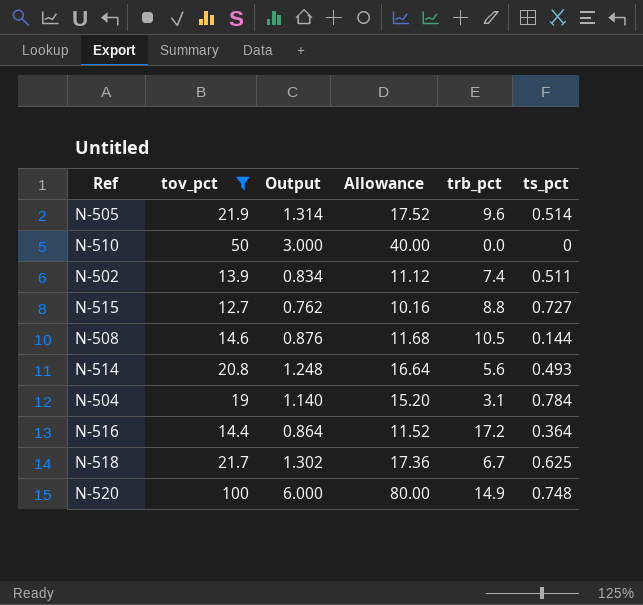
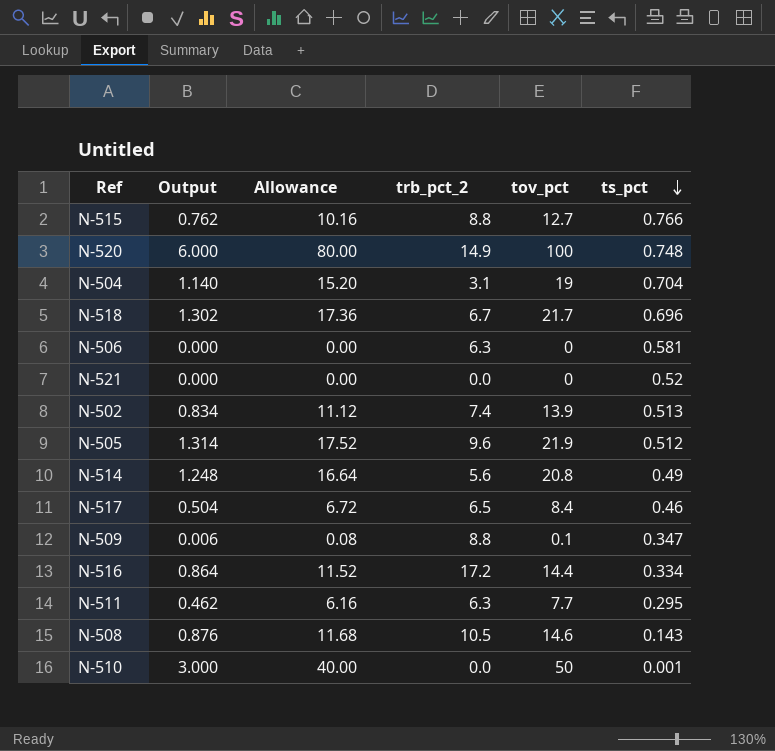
filter: tov_pct >= 12.7 -> none
row order: none -> ts_pct descending
column name: trb_pct -> trb_pct_2
column tov_pct | position: 2 -> 5
N-515 | ts_pct: 0.727 -> 0.766
N-504 | ts_pct: 0.784 -> 0.704
N-518 | ts_pct: 0.625 -> 0.696
N-502 | ts_pct: 0.511 -> 0.513
N-505 | ts_pct: 0.514 -> 0.512
N-514 | ts_pct: 0.493 -> 0.49
N-516 | ts_pct: 0.364 -> 0.334
N-508 | ts_pct: 0.144 -> 0.143
N-510 | ts_pct: 0 -> 0.001

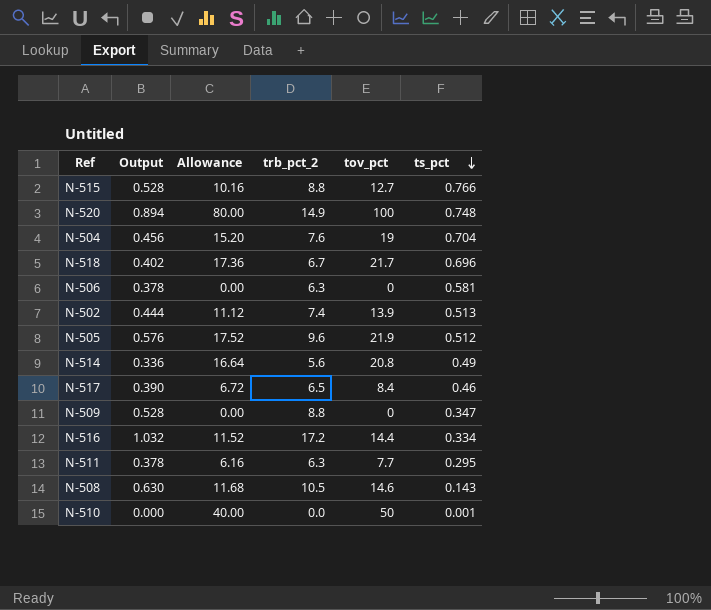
column Output | formula: [tov_pct] * 0.06 -> [trb_pct_2] * 0.06
row N-521: 0.000 | 0.00 | 0.0 | 0 | 0.52 -> none
N-504 | trb_pct_2: 3.1 -> 7.6
N-509 | Allowance: 0.08 -> 0.00
N-509 | tov_pct: 0.1 -> 0

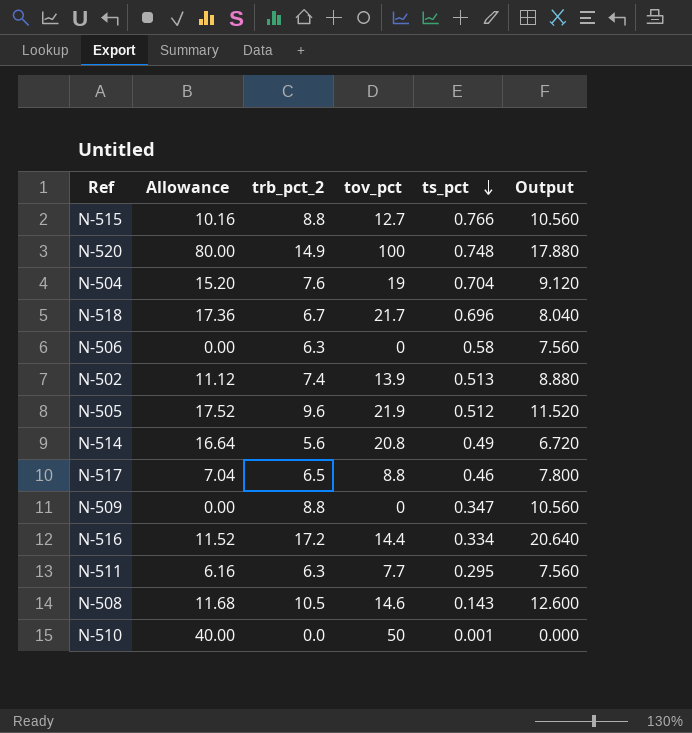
column Output | formula: [trb_pct_2] * 0.06 -> [trb_pct_2] * 1.2
column Output | position: 2 -> 6
N-506 | ts_pct: 0.581 -> 0.58
N-517 | Allowance: 6.72 -> 7.04
N-517 | tov_pct: 8.4 -> 8.8

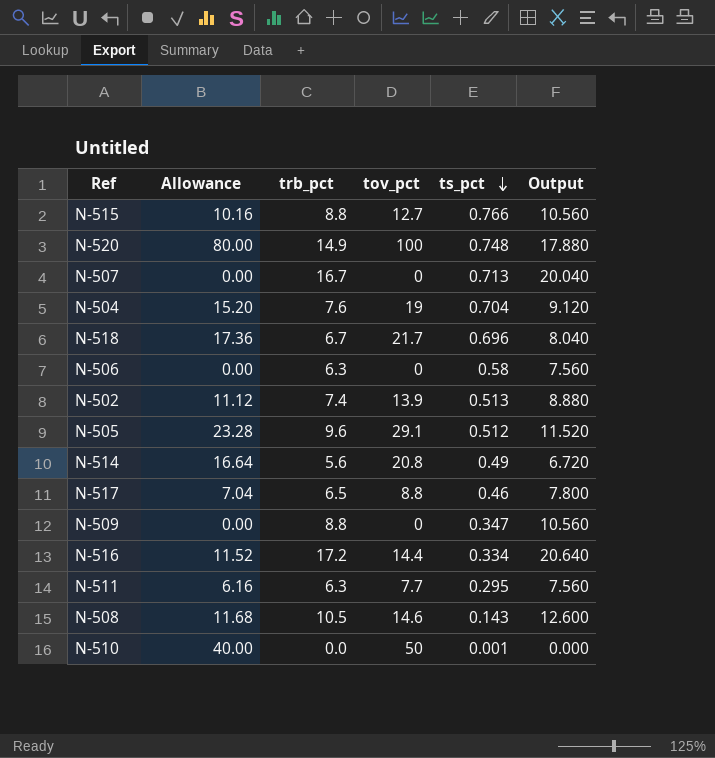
column name: trb_pct_2 -> trb_pct
row N-507: none -> 0.00 | 16.7 | 0 | 0.713 | 20.040
N-505 | Allowance: 17.52 -> 23.28
N-505 | tov_pct: 21.9 -> 29.1

